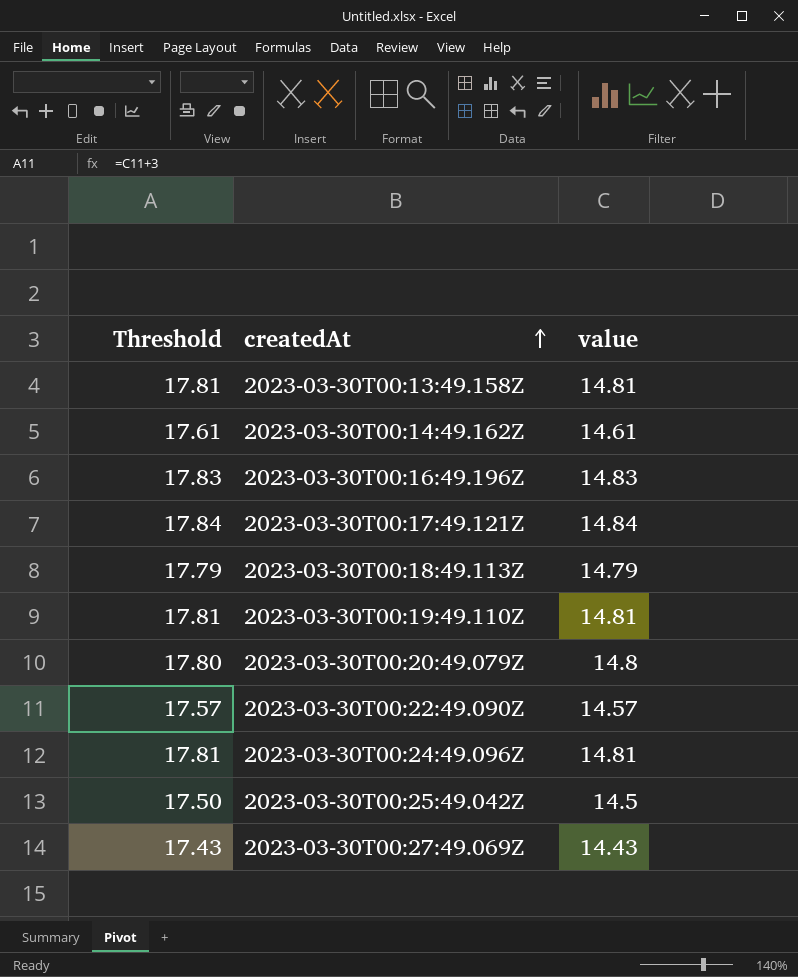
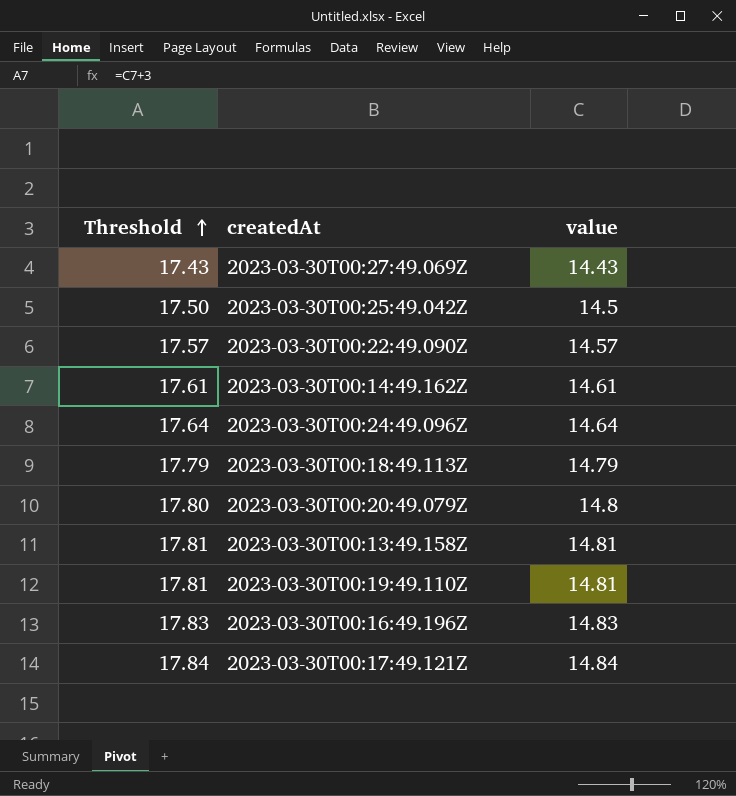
row order: createdAt ascending -> Threshold ascending
2023-03-30T00:24:49.096Z | Threshold: 17.81 -> 17.64
2023-03-30T00:24:49.096Z | value: 14.81 -> 14.64

